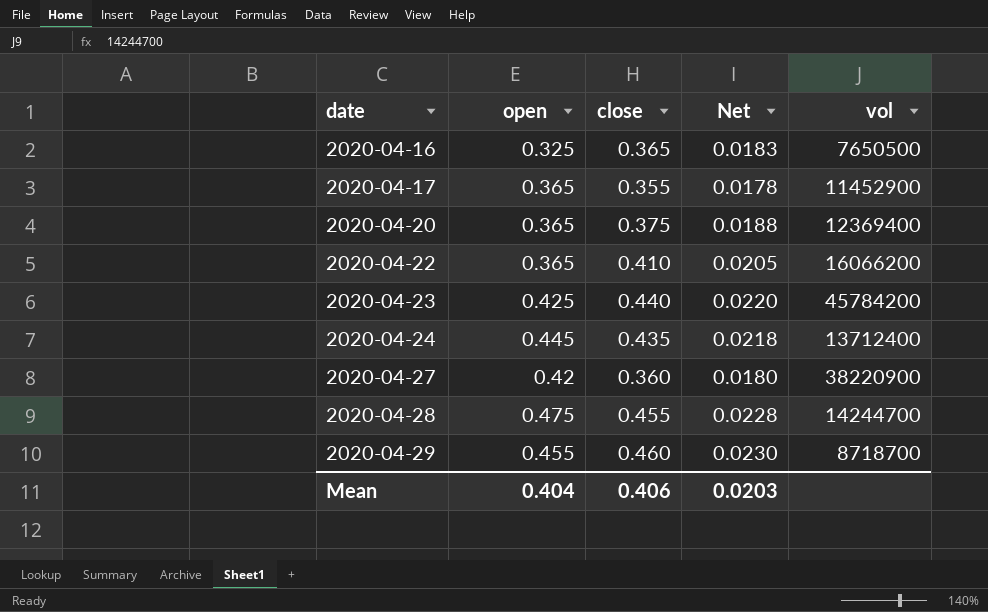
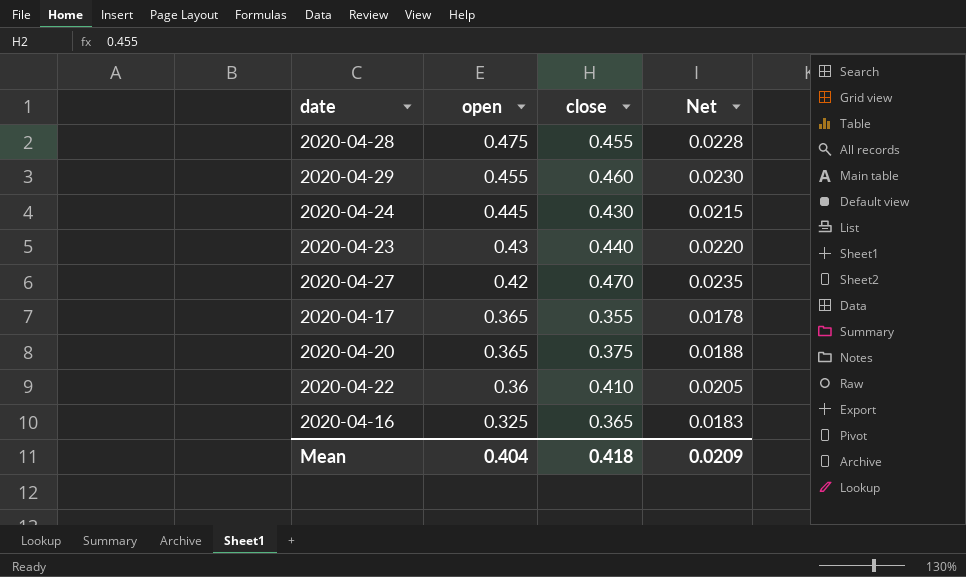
row order: date ascending -> open descending
column vol | position: 5 -> none
2020-04-24 | close: 0.435 -> 0.430
2020-04-24 | Net: 0.0218 -> 0.0215
2020-04-23 | open: 0.425 -> 0.43
2020-04-27 | close: 0.360 -> 0.470
2020-04-27 | Net: 0.0180 -> 0.0235
2020-04-22 | open: 0.365 -> 0.36
Mean | close: 0.406 -> 0.418
Mean | Net: 0.0203 -> 0.0209

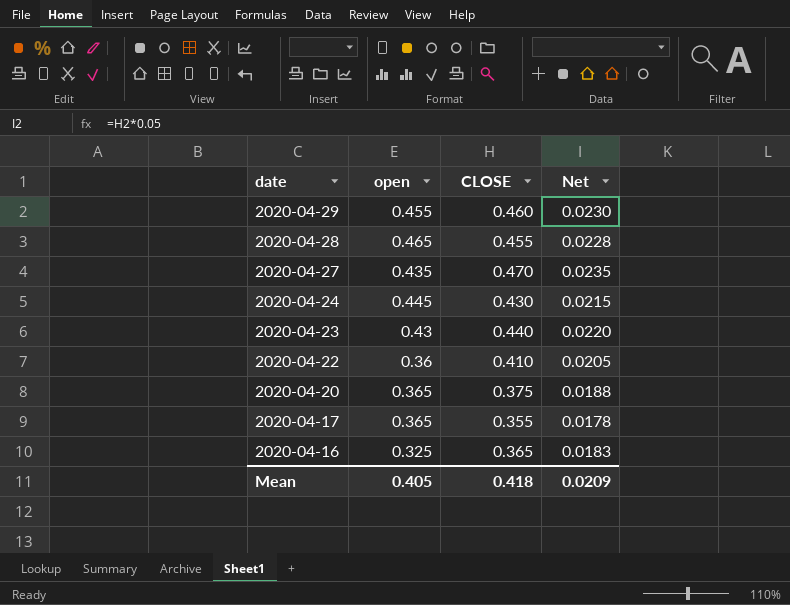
row order: open descending -> date descending
column name: close -> CLOSE
2020-04-28 | open: 0.475 -> 0.465
2020-04-27 | open: 0.42 -> 0.435
Mean | open: 0.404 -> 0.405

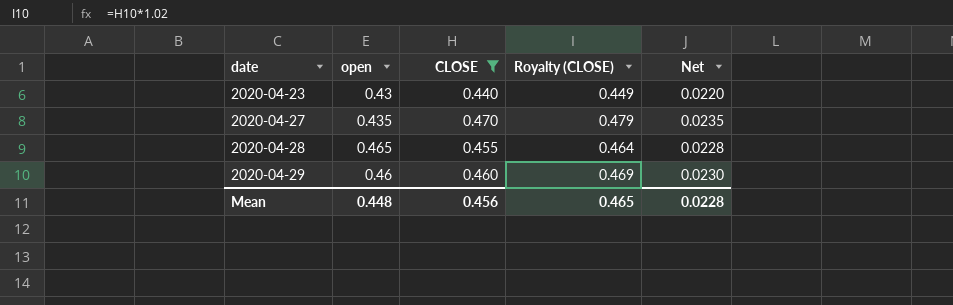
filter: none -> CLOSE >= 0.440
row order: date descending -> date ascending
column Royalty (CLOSE) | formula: none -> [CLOSE] * 1.02
2020-04-29 | open: 0.455 -> 0.46
Mean | open: 0.405 -> 0.448
Mean | CLOSE: 0.418 -> 0.456
Mean | Net: 0.0209 -> 0.0228

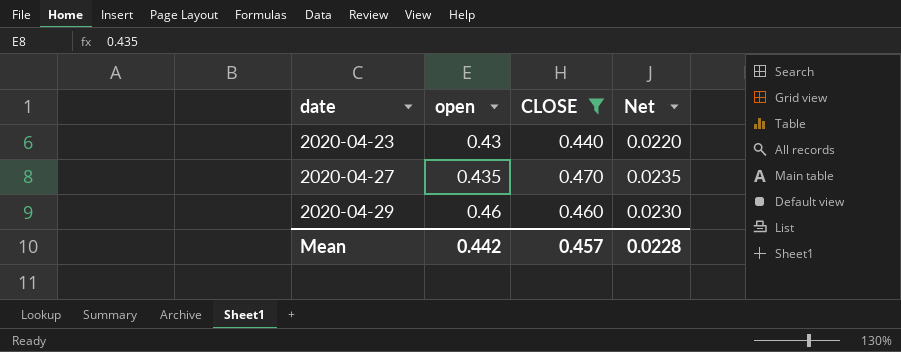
column Royalty (CLOSE) | formula: [CLOSE] * 1.02 -> none
row 2020-04-28: 0.465 | 0.455 | 0.464 | 0.0228 -> none
Mean | open: 0.448 -> 0.442
Mean | CLOSE: 0.456 -> 0.457

